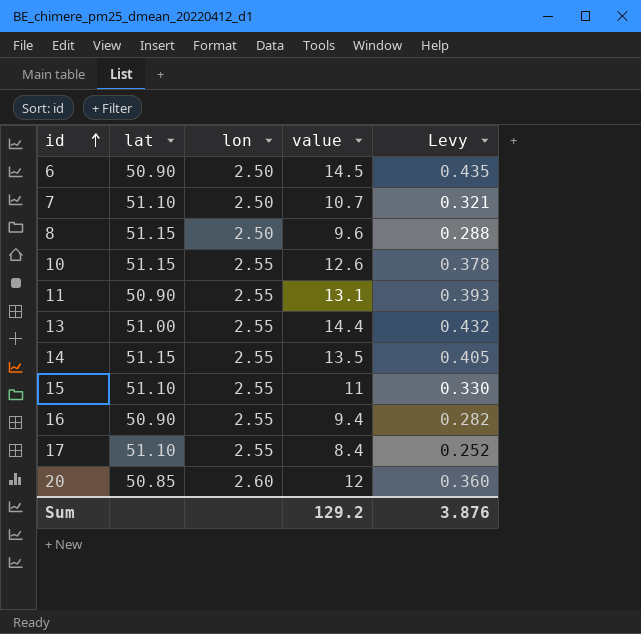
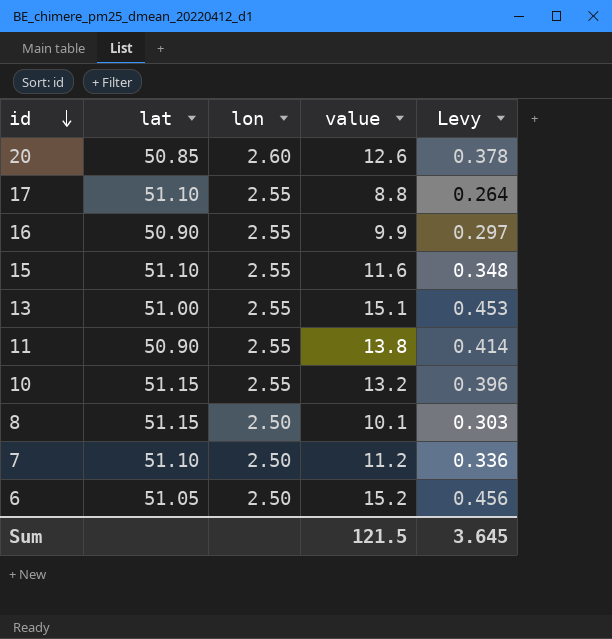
row order: id ascending -> id descending
row 14: 51.15 | 2.55 | 13.5 | 0.405 -> none
20 | value: 12 -> 12.6
20 | Levy: 0.360 -> 0.378
17 | value: 8.4 -> 8.8
17 | Levy: 0.252 -> 0.264
16 | value: 9.4 -> 9.9
16 | Levy: 0.282 -> 0.297
15 | value: 11 -> 11.6
15 | Levy: 0.330 -> 0.348
13 | value: 14.4 -> 15.1
13 | Levy: 0.432 -> 0.453
11 | value: 13.1 -> 13.8
11 | Levy: 0.393 -> 0.414
10 | value: 12.6 -> 13.2
10 | Levy: 0.378 -> 0.396
8 | value: 9.6 -> 10.1
8 | Levy: 0.288 -> 0.303
7 | value: 10.7 -> 11.2
7 | Levy: 0.321 -> 0.336
6 | lat: 50.90 -> 51.05
6 | value: 14.5 -> 15.2
6 | Levy: 0.435 -> 0.456
Sum | value: 129.2 -> 121.5
Sum | Levy: 3.876 -> 3.645

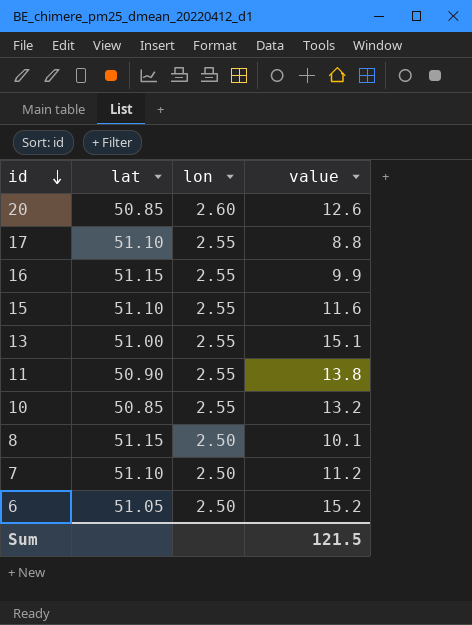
column Levy | formula: [value] * 0.03 -> none
16 | lat: 50.90 -> 51.15
10 | lat: 51.15 -> 50.85

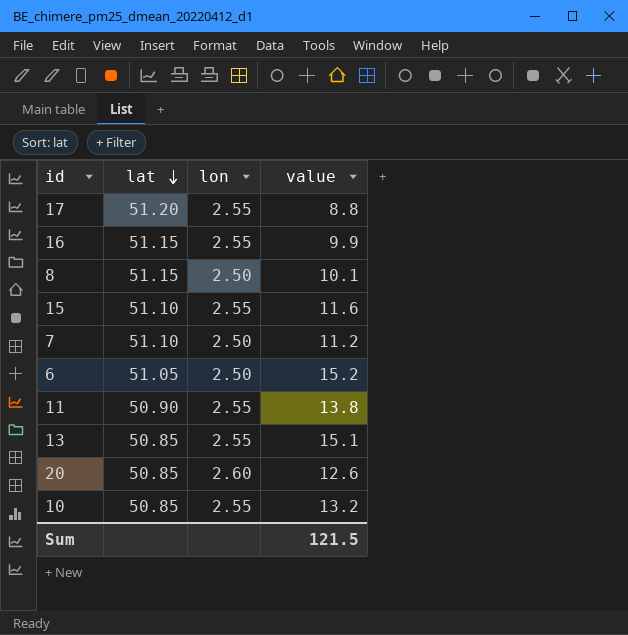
row order: id descending -> lat descending
17 | lat: 51.10 -> 51.20
13 | lat: 51.00 -> 50.85

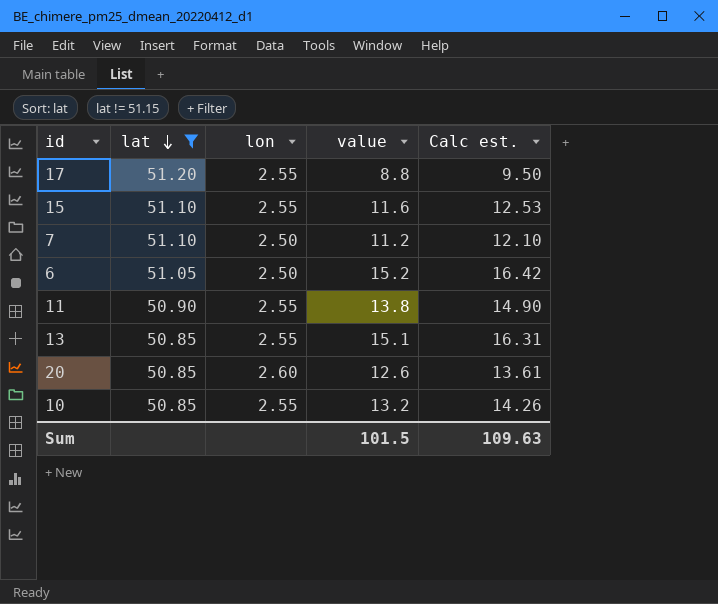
filter: none -> lat != 51.15
column Calc est. | formula: none -> [value] * 1.08
Sum | value: 121.5 -> 101.5

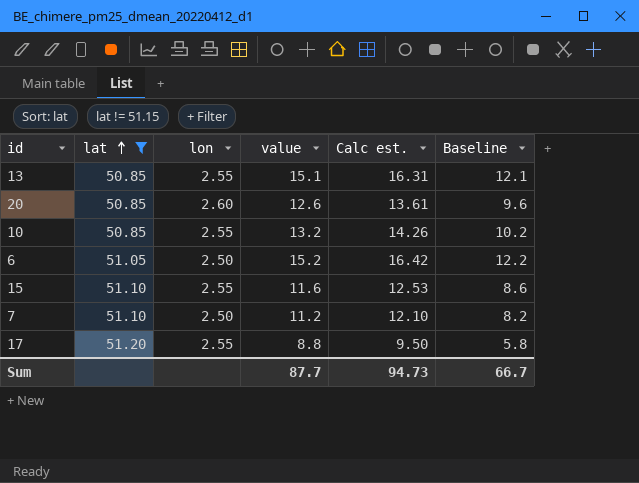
row order: lat descending -> lat ascending
column Baseline | formula: none -> [value] - 3
row 11: 50.90 | 2.55 | 13.8 | 14.90 -> none
Sum | value: 101.5 -> 87.7
Sum | Calc est.: 109.63 -> 94.73

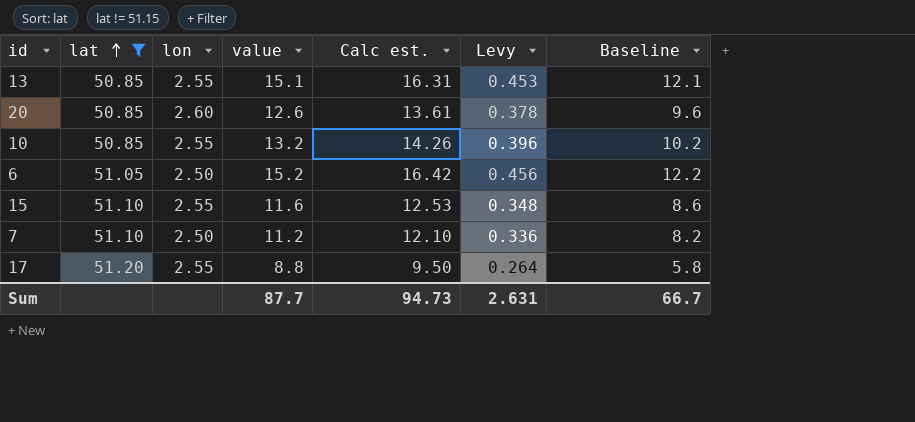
column Levy | formula: none -> [value] * 0.03

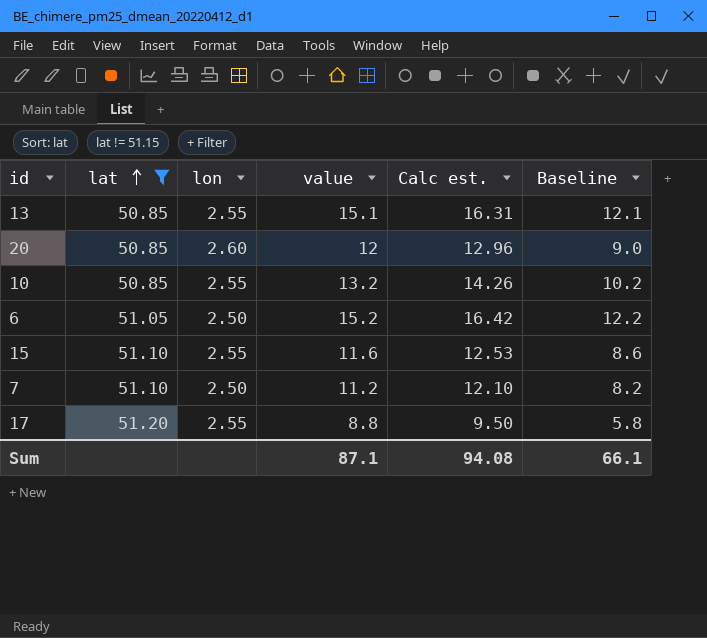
column Levy | formula: [value] * 0.03 -> none
20 | value: 12.6 -> 12
20 | Calc est.: 13.61 -> 12.96
20 | Baseline: 9.6 -> 9.0
Sum | value: 87.7 -> 87.1
Sum | Calc est.: 94.73 -> 94.08
Sum | Baseline: 66.7 -> 66.1

